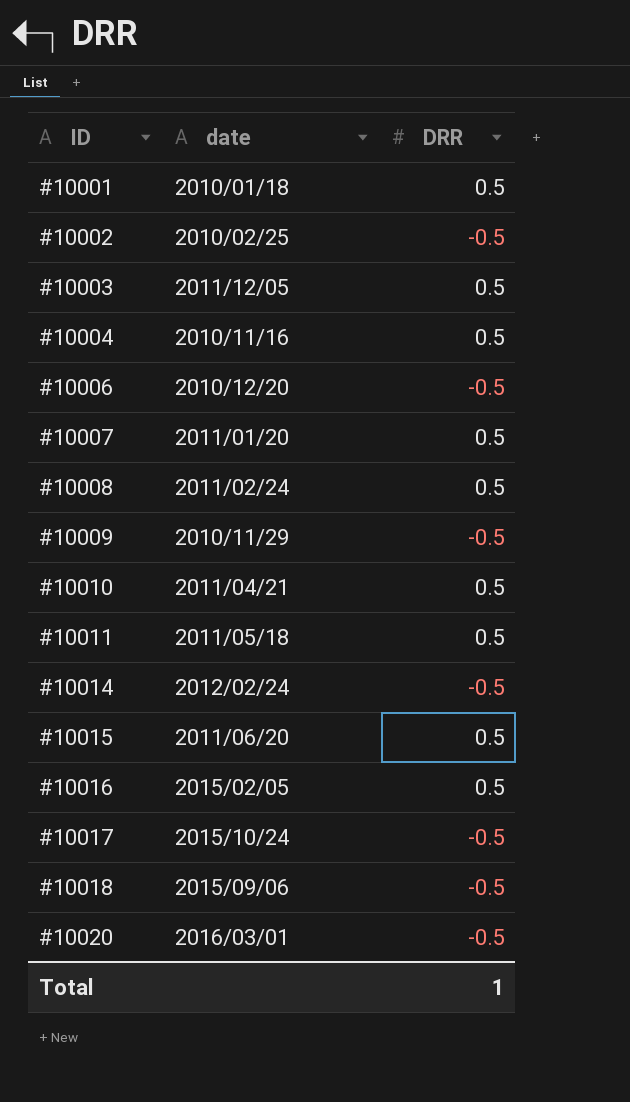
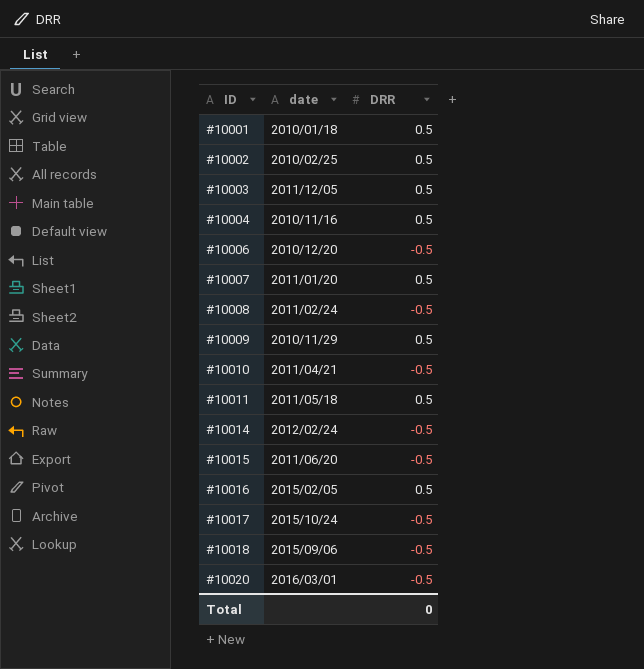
#10002 | DRR: -0.5 -> 0.5
#10008 | DRR: 0.5 -> -0.5
#10009 | DRR: -0.5 -> 0.5
#10010 | DRR: 0.5 -> -0.5
#10015 | DRR: 0.5 -> -0.5
Total | DRR: 1 -> 0

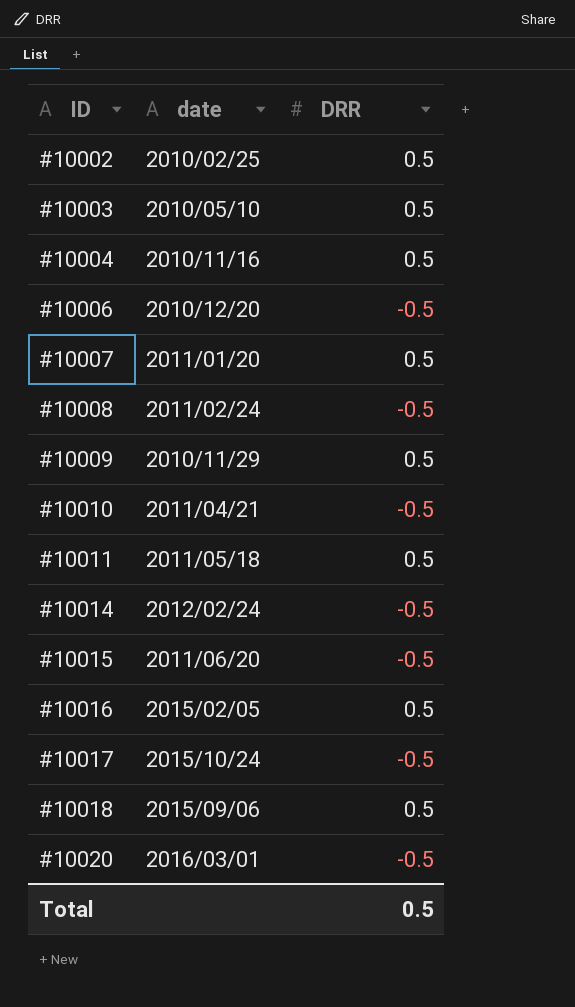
row #10001: 2010/01/18 | 0.5 -> none
#10003 | date: 2011/12/05 -> 2010/05/10
#10018 | DRR: -0.5 -> 0.5
Total | DRR: 0 -> 0.5

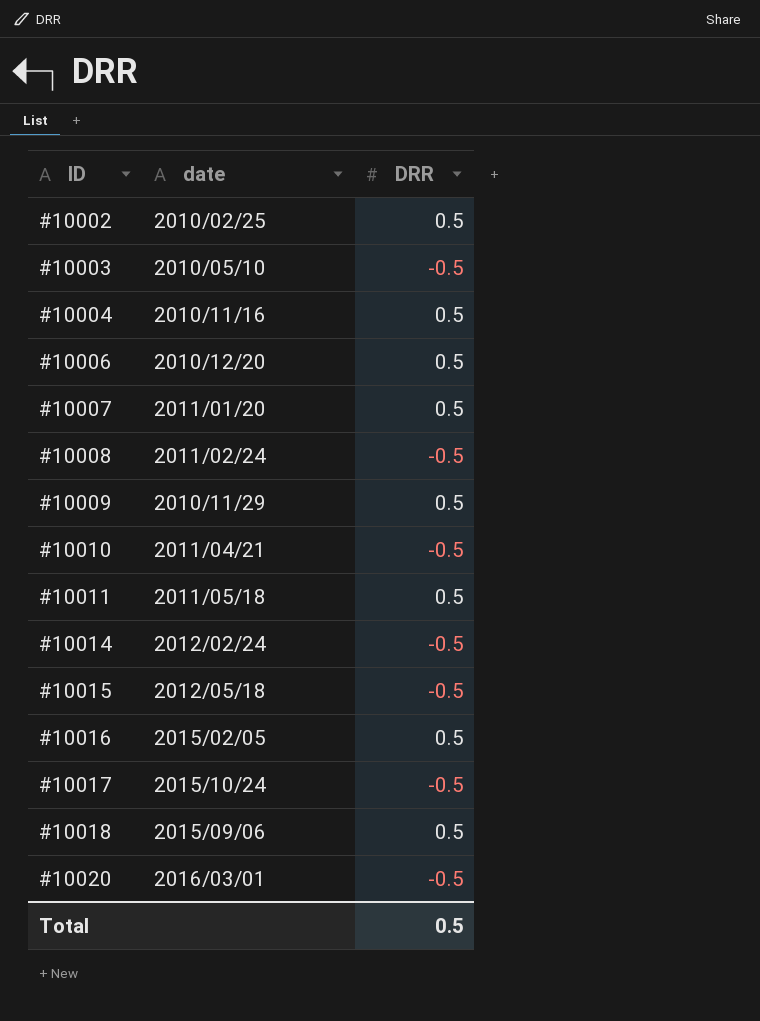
#10003 | DRR: 0.5 -> -0.5
#10006 | DRR: -0.5 -> 0.5
#10015 | date: 2011/06/20 -> 2012/05/18

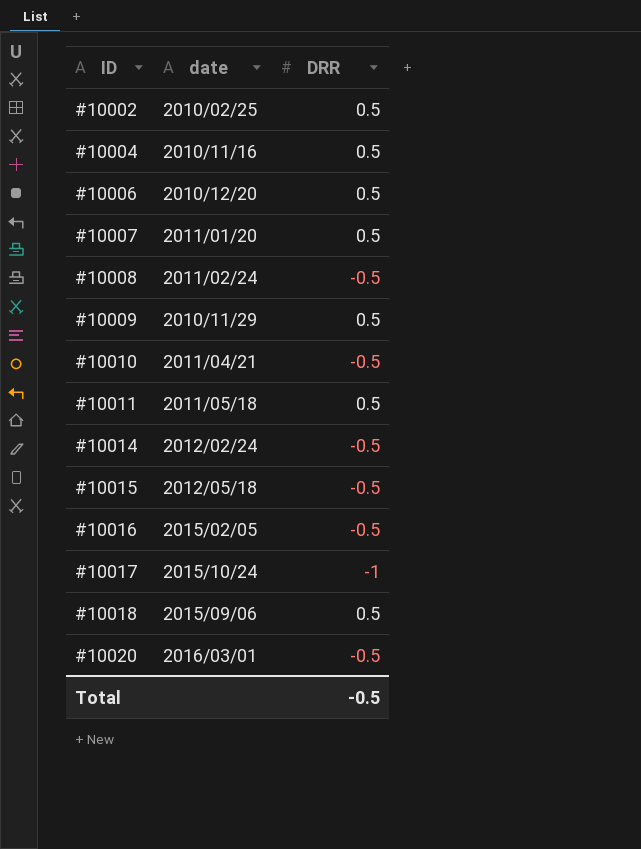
row #10003: 2010/05/10 | -0.5 -> none
#10016 | DRR: 0.5 -> -0.5
#10017 | DRR: -0.5 -> -1
Total | DRR: 0.5 -> -0.5

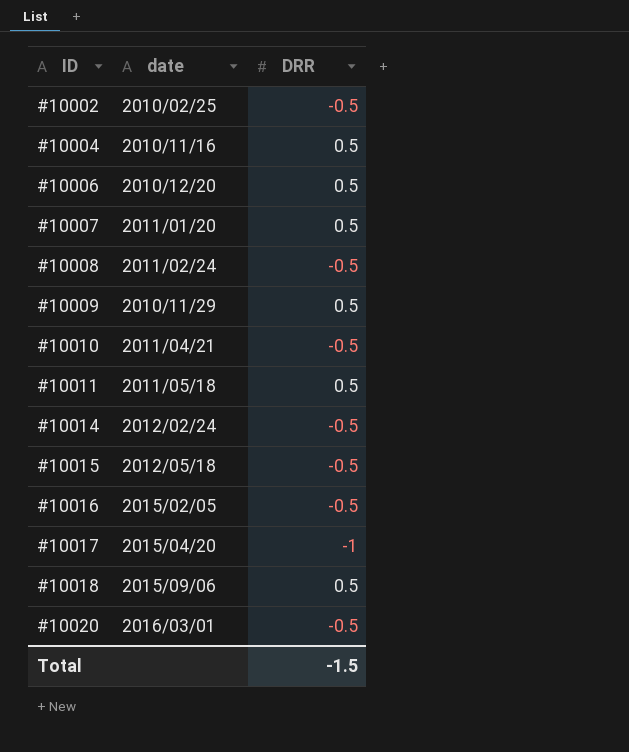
#10002 | DRR: 0.5 -> -0.5
#10017 | date: 2015/10/24 -> 2015/04/20
Total | DRR: -0.5 -> -1.5

